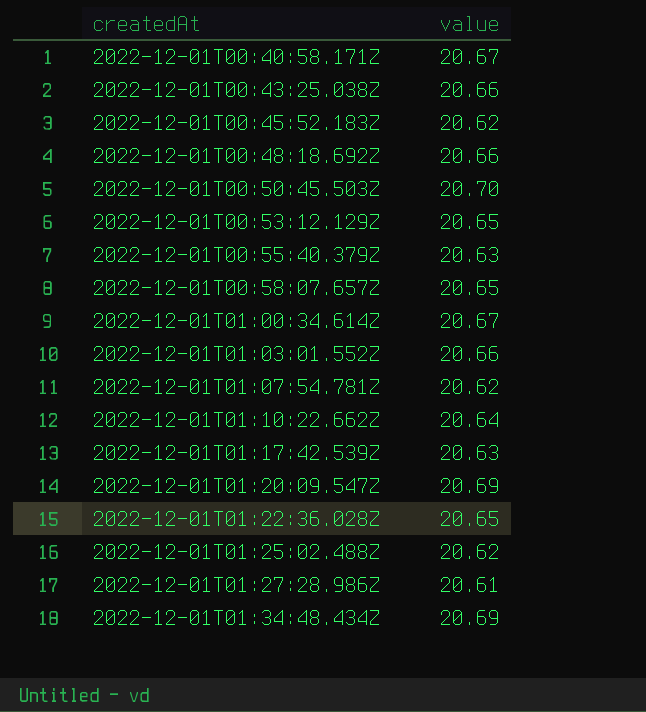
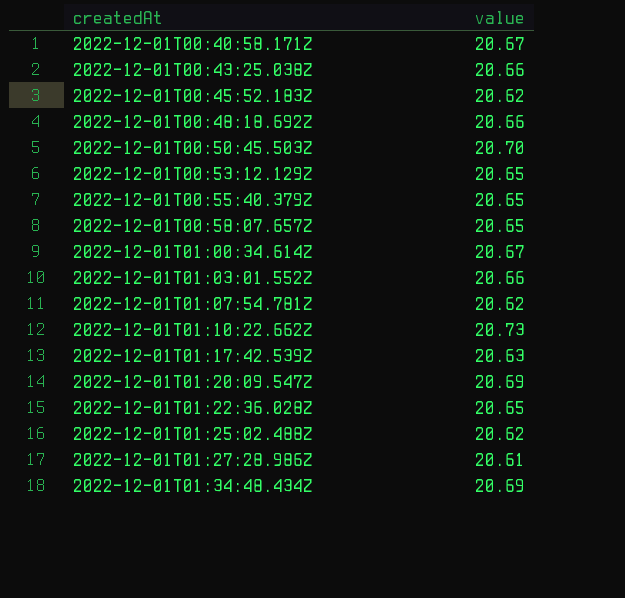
2022-12-01T00:55:40.379Z | value: 20.63 -> 20.65
2022-12-01T01:10:22.662Z | value: 20.64 -> 20.73

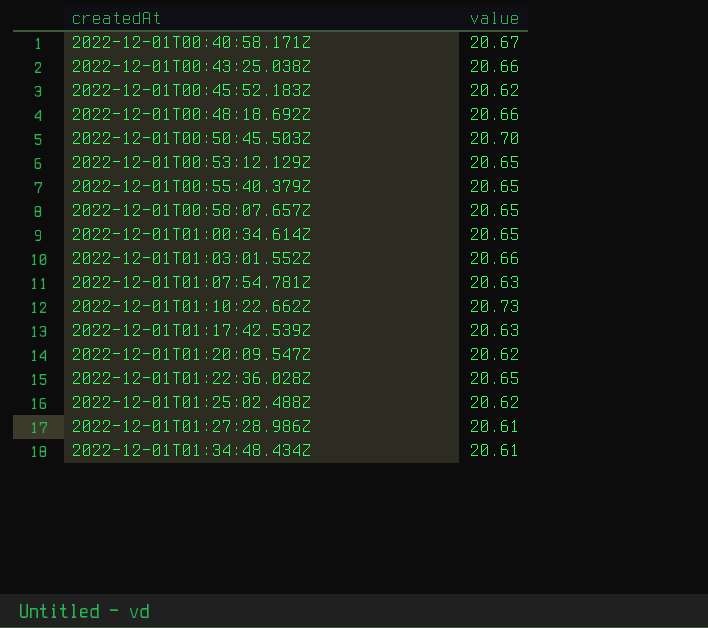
2022-12-01T01:00:34.614Z | value: 20.67 -> 20.65
2022-12-01T01:07:54.781Z | value: 20.62 -> 20.63
2022-12-01T01:20:09.547Z | value: 20.69 -> 20.62
2022-12-01T01:34:48.434Z | value: 20.69 -> 20.61

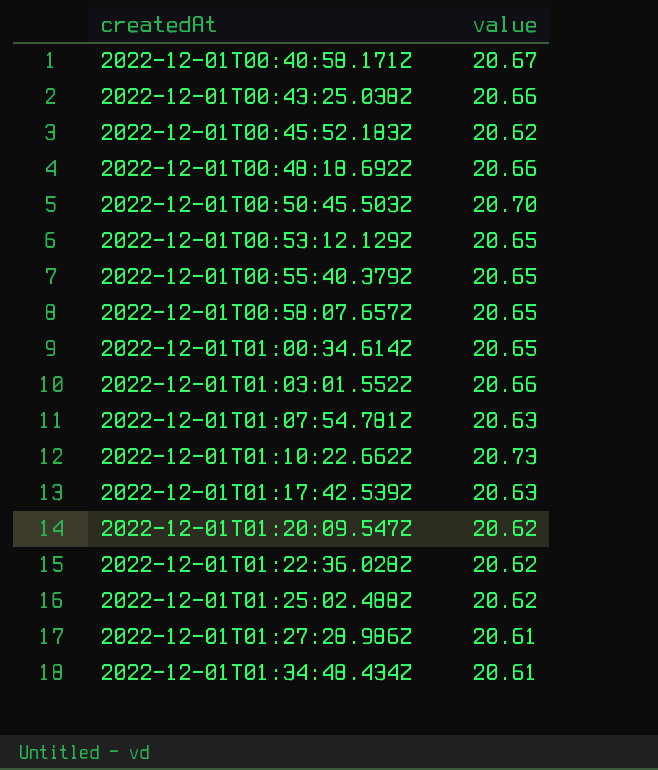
2022-12-01T01:22:36.028Z | value: 20.65 -> 20.62

